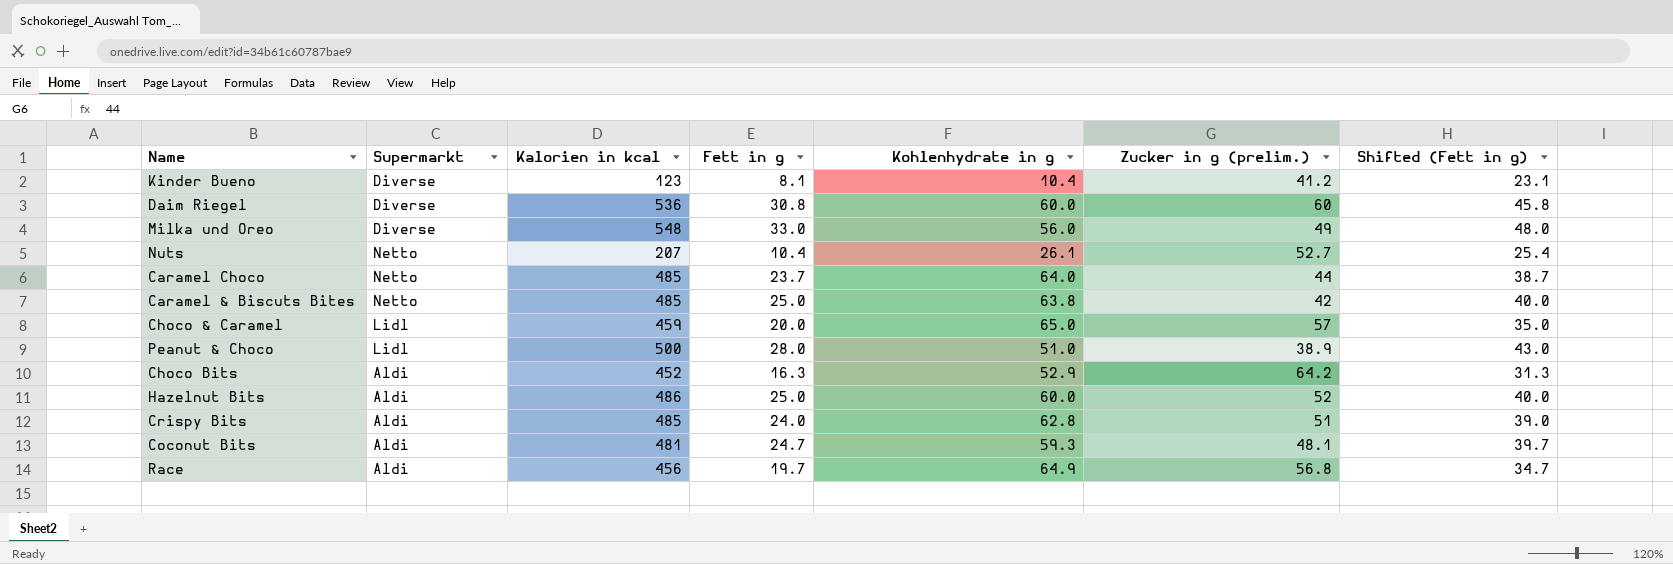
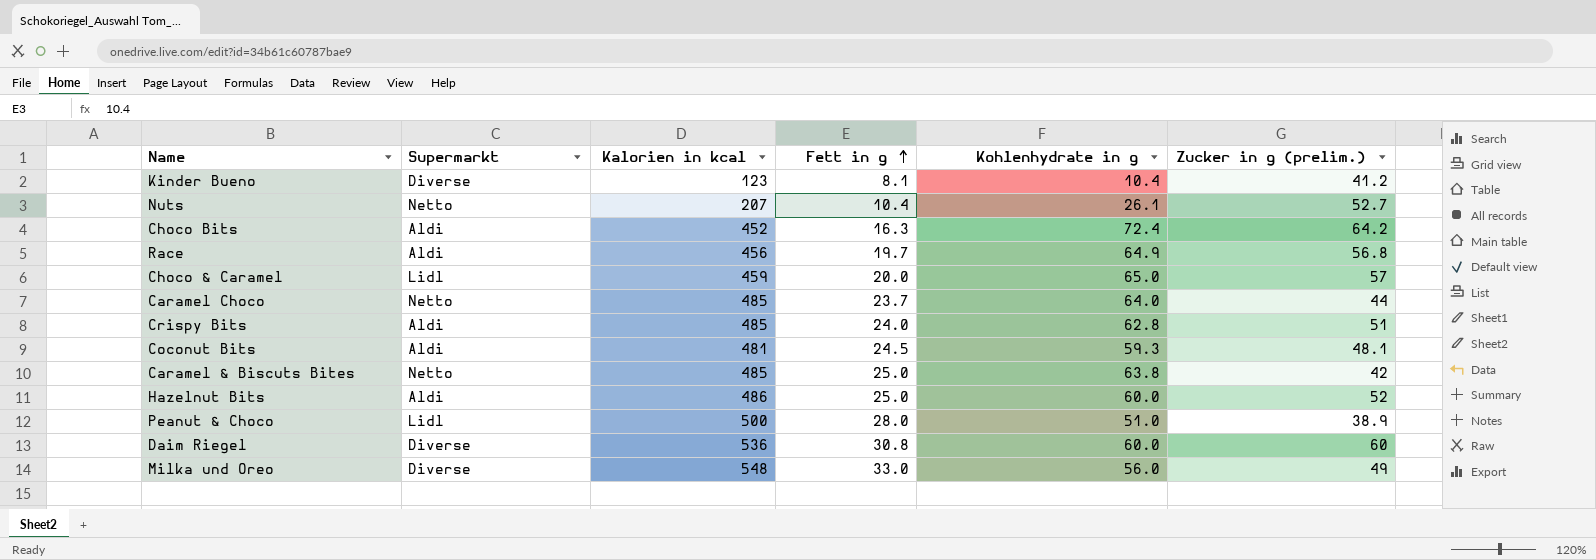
row order: none -> Fett in g ascending
column Shifted (Fett in g) | formula: [Fett in g] + 15 -> none
Choco Bits | Kohlenhydrate in g: 52.9 -> 72.4
Coconut Bits | Fett in g: 24.7 -> 24.5

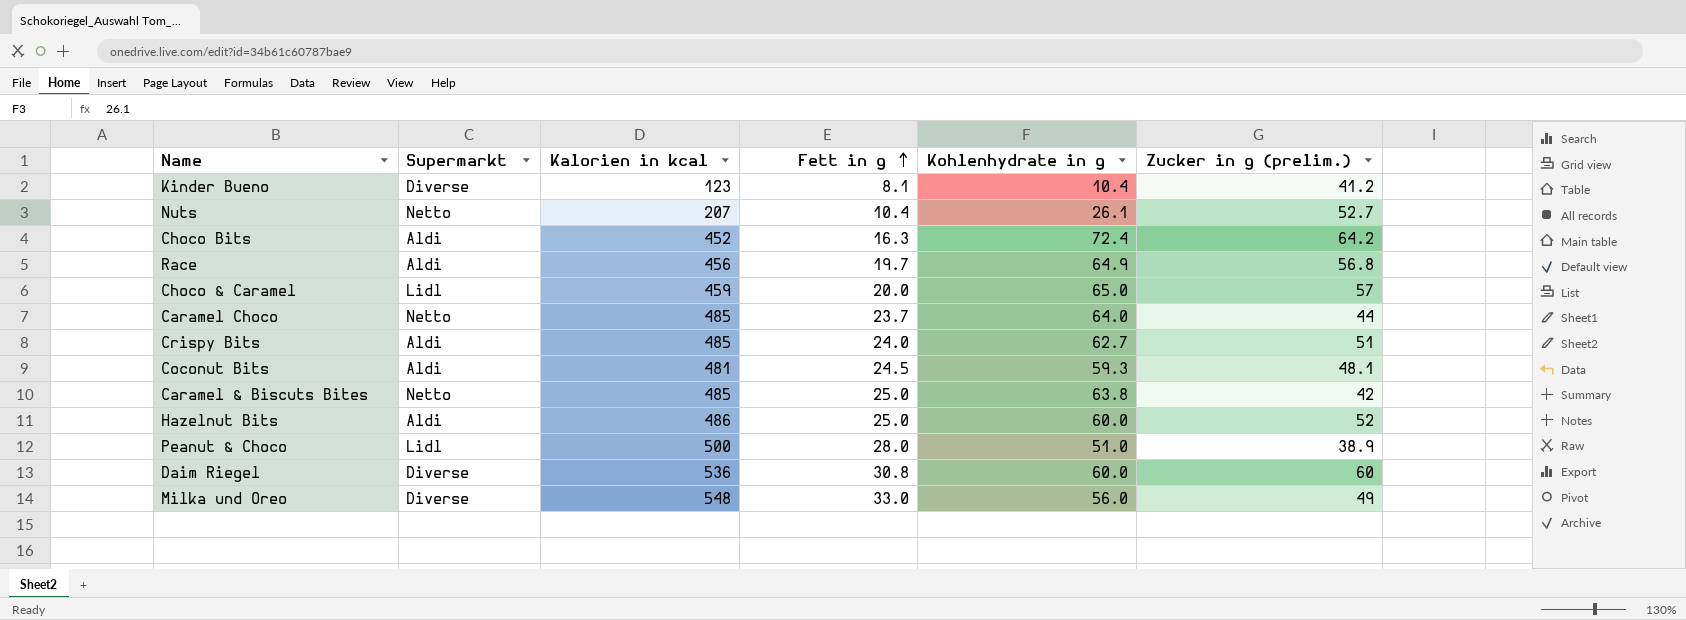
Crispy Bits | Kohlenhydrate in g: 62.8 -> 62.7

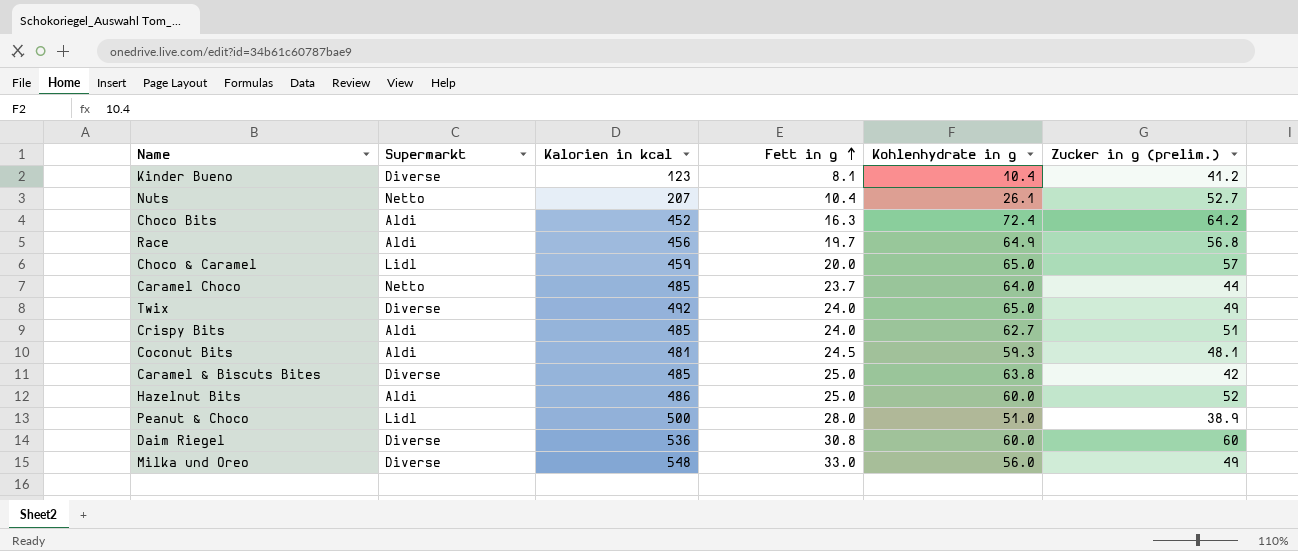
row Twix: none -> Diverse | 492 | 24.0 | 65.0 | 49
Caramel & Biscuts Bites | Supermarkt: Netto -> Diverse

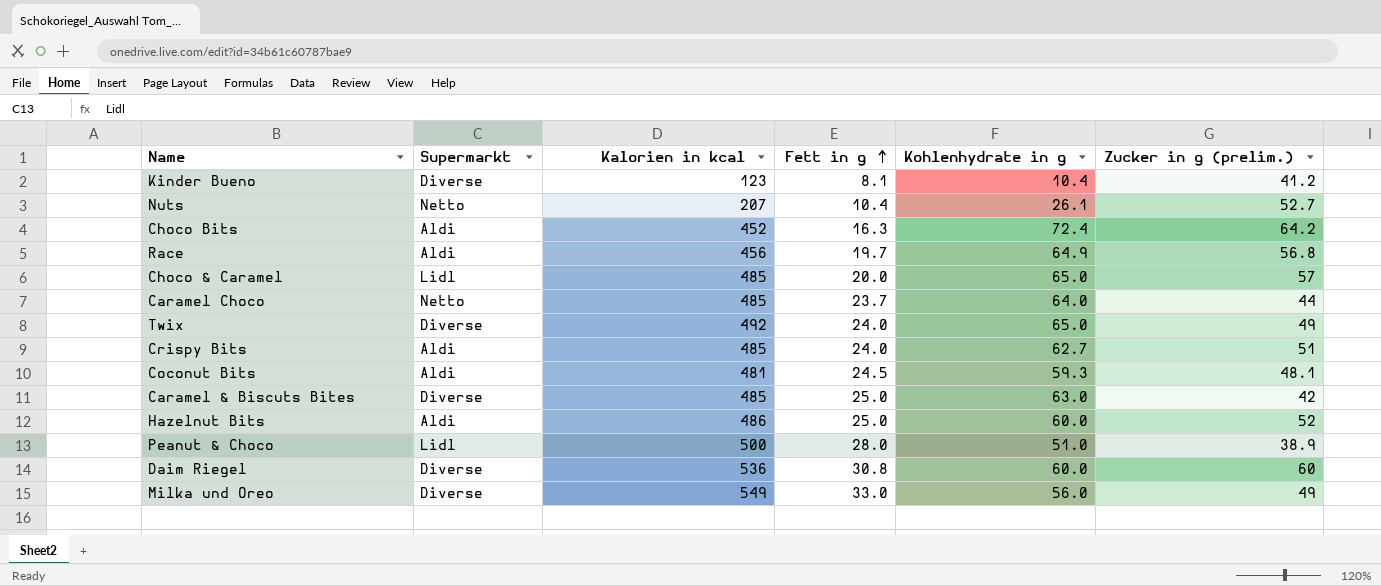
Choco & Caramel | Kalorien in kcal: 459 -> 485
Caramel & Biscuts Bites | Kohlenhydrate in g: 63.8 -> 63.0
Milka und Oreo | Kalorien in kcal: 548 -> 549

